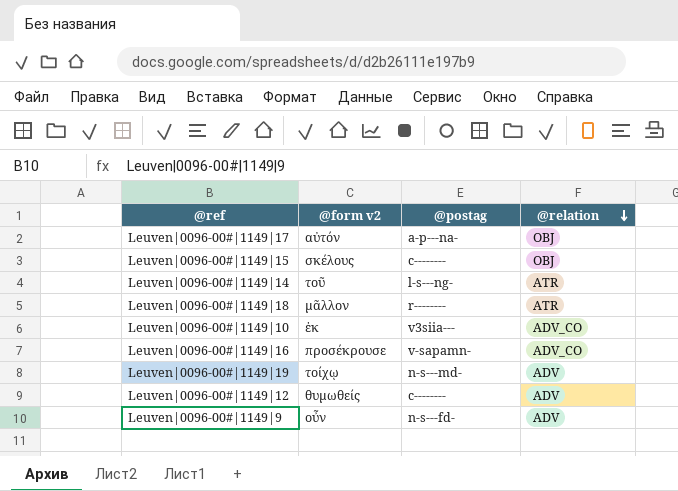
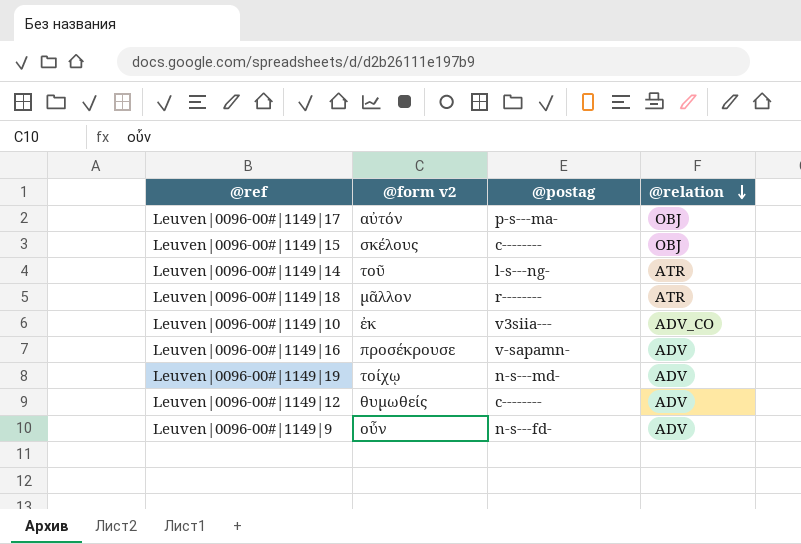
Leuven|0096-00#|1149|17 | @postag: a-p---na- -> p-s---ma-
Leuven|0096-00#|1149|16 | @relation: ADV_CO -> ADV

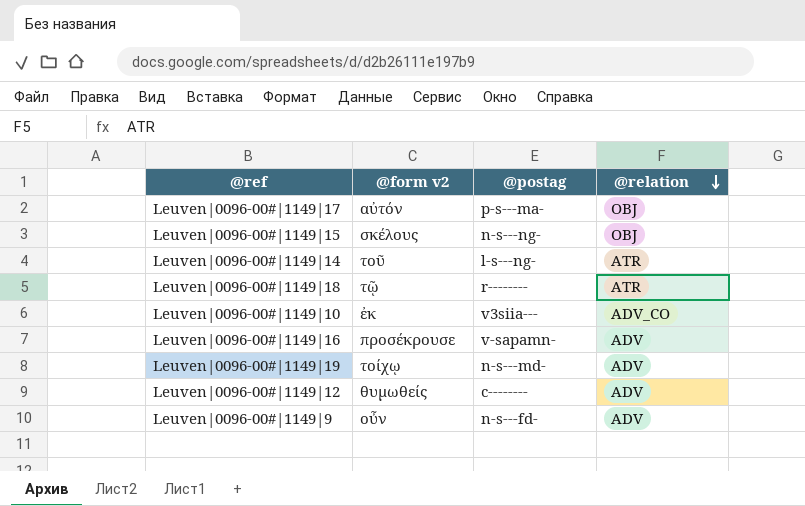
Leuven|0096-00#|1149|15 | @postag: c-------- -> n-s---ng-
Leuven|0096-00#|1149|18 | @form v2: μᾶλλον -> τῷ

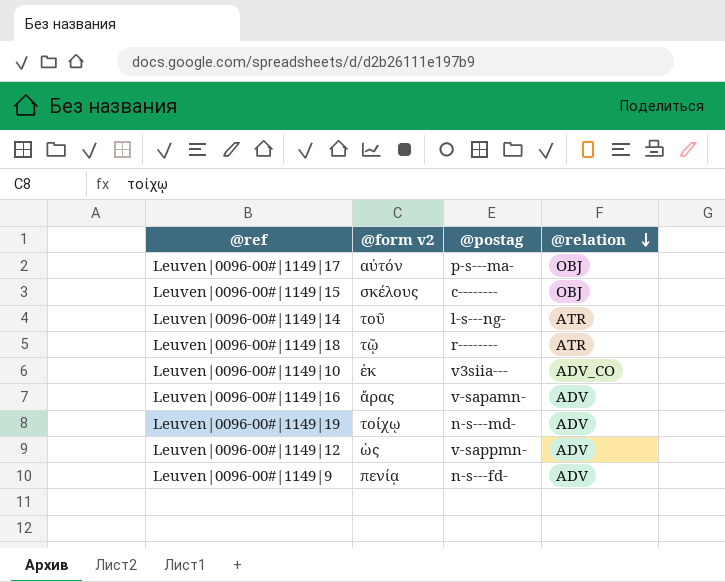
Leuven|0096-00#|1149|15 | @postag: n-s---ng- -> c--------
Leuven|0096-00#|1149|16 | @form v2: προσέκρουσε -> ἄρας
Leuven|0096-00#|1149|12 | @form v2: θυμωθείς -> ὡς
Leuven|0096-00#|1149|12 | @postag: c-------- -> v-sappmn-
Leuven|0096-00#|1149|9 | @form v2: οὖν -> πενίᾳ

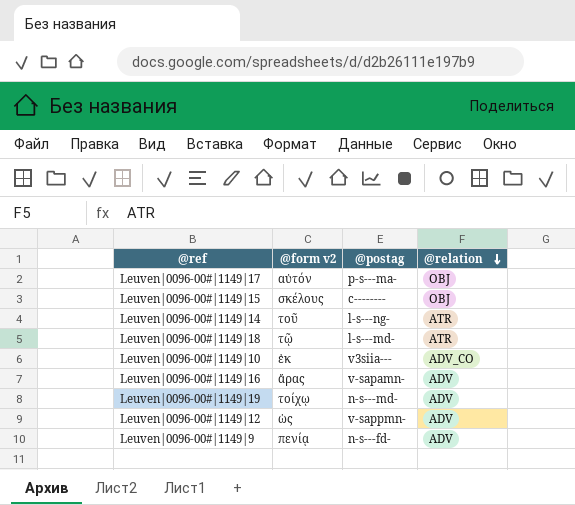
Leuven|0096-00#|1149|18 | @postag: r-------- -> l-s---md-

